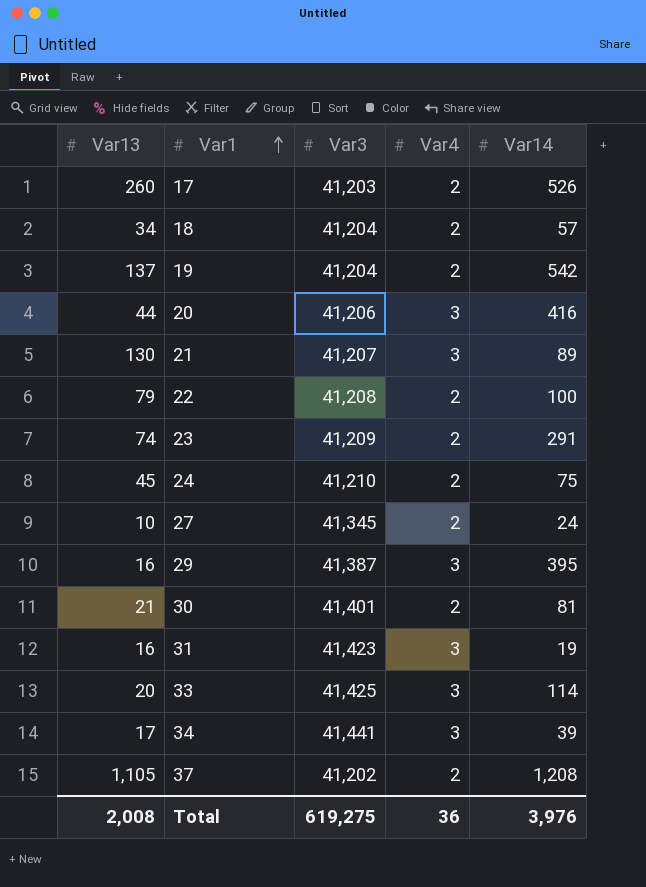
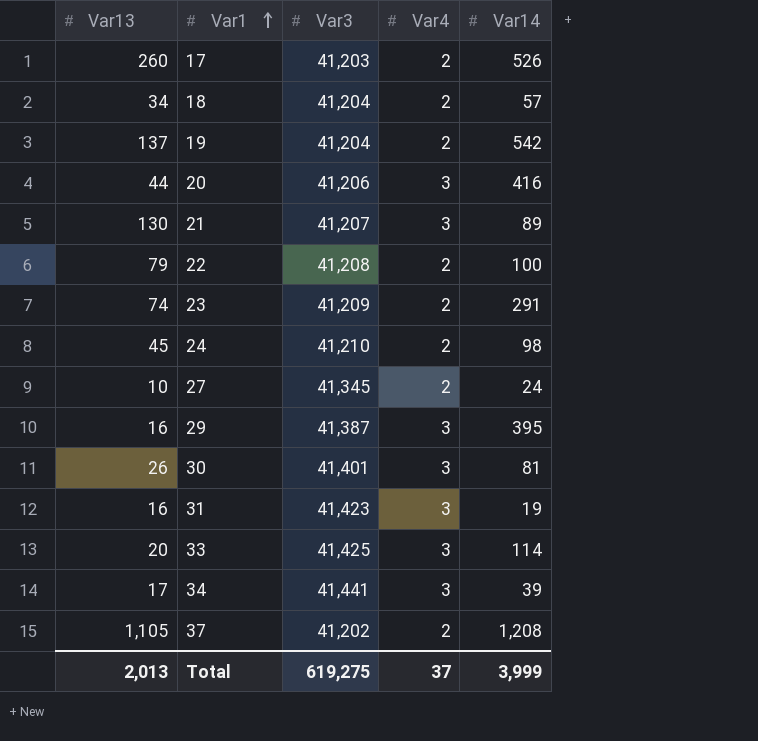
24 | Var14: 75 -> 98
30 | Var13: 21 -> 26
30 | Var4: 2 -> 3
Total | Var13: 2,008 -> 2,013
Total | Var4: 36 -> 37
Total | Var14: 3,976 -> 3,999

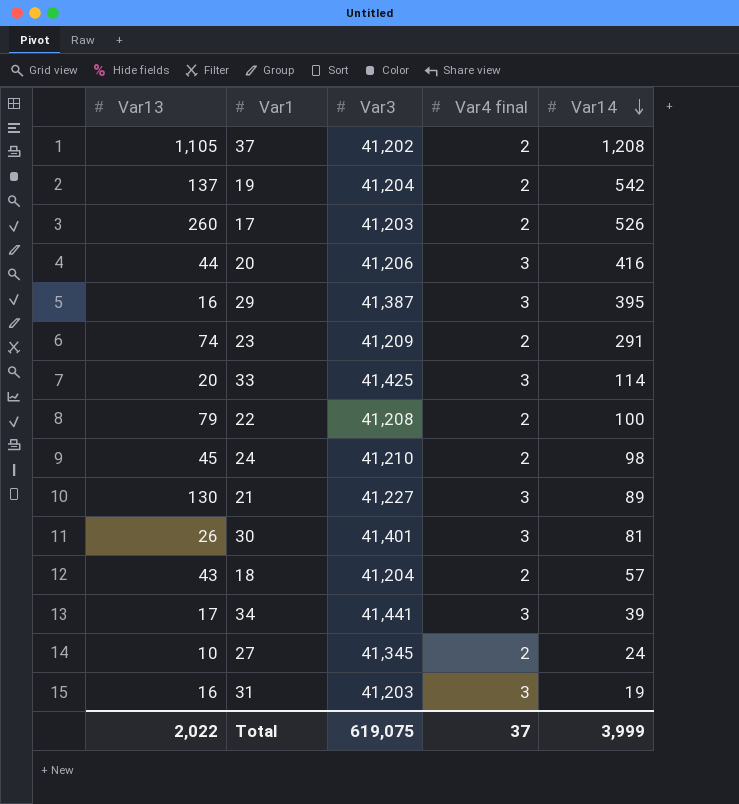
row order: Var1 ascending -> Var14 descending
column name: Var4 -> Var4 final
21 | Var3: 41,207 -> 41,227
18 | Var13: 34 -> 43
31 | Var3: 41,423 -> 41,203
Total | Var13: 2,013 -> 2,022
Total | Var3: 619,275 -> 619,075

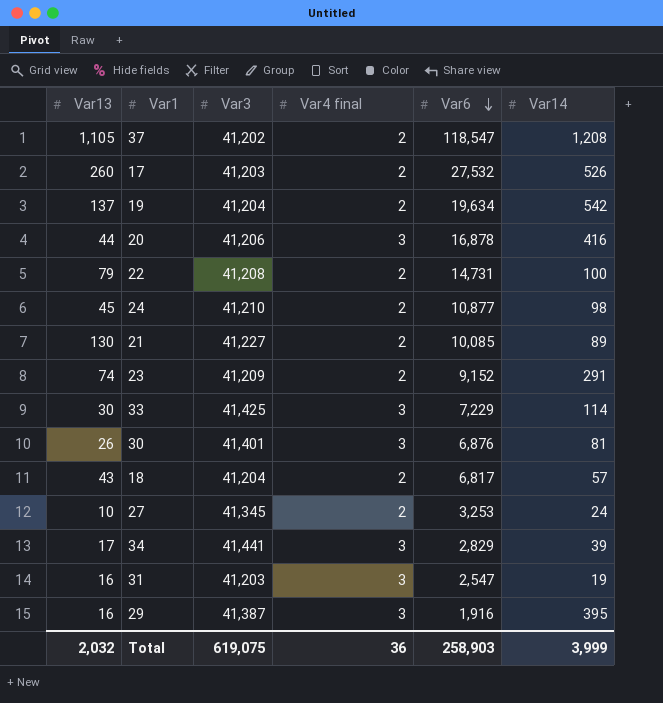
row order: Var14 descending -> Var6 descending
column Var6 | position: none -> 5
21 | Var4 final: 3 -> 2
33 | Var13: 20 -> 30
Total | Var13: 2,022 -> 2,032
Total | Var4 final: 37 -> 36

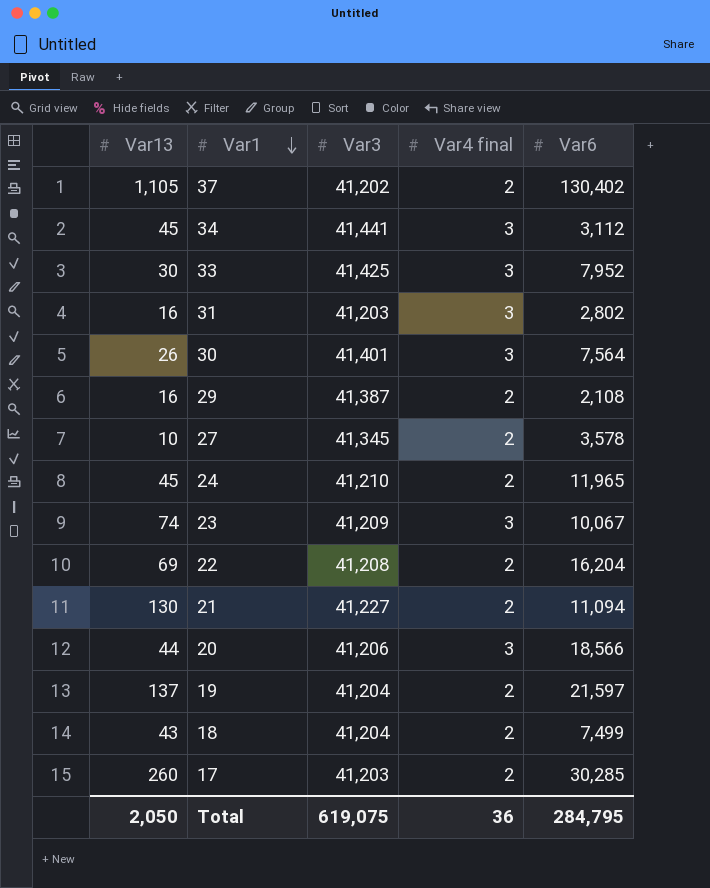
row order: Var6 descending -> Var1 descending
column Var14 | position: 6 -> none
37 | Var6: 118,547 -> 130,402
34 | Var13: 17 -> 45
34 | Var6: 2,829 -> 3,112
33 | Var6: 7,229 -> 7,952
31 | Var6: 2,547 -> 2,802
30 | Var6: 6,876 -> 7,564
29 | Var4 final: 3 -> 2
29 | Var6: 1,916 -> 2,108
27 | Var6: 3,253 -> 3,578
24 | Var6: 10,877 -> 11,965
23 | Var4 final: 2 -> 3
23 | Var6: 9,152 -> 10,067
22 | Var13: 79 -> 69
22 | Var6: 14,731 -> 16,204
21 | Var6: 10,085 -> 11,094
20 | Var6: 16,878 -> 18,566
19 | Var6: 19,634 -> 21,597
18 | Var6: 6,817 -> 7,499
17 | Var6: 27,532 -> 30,285
Total | Var13: 2,032 -> 2,050
Total | Var6: 258,903 -> 284,795

